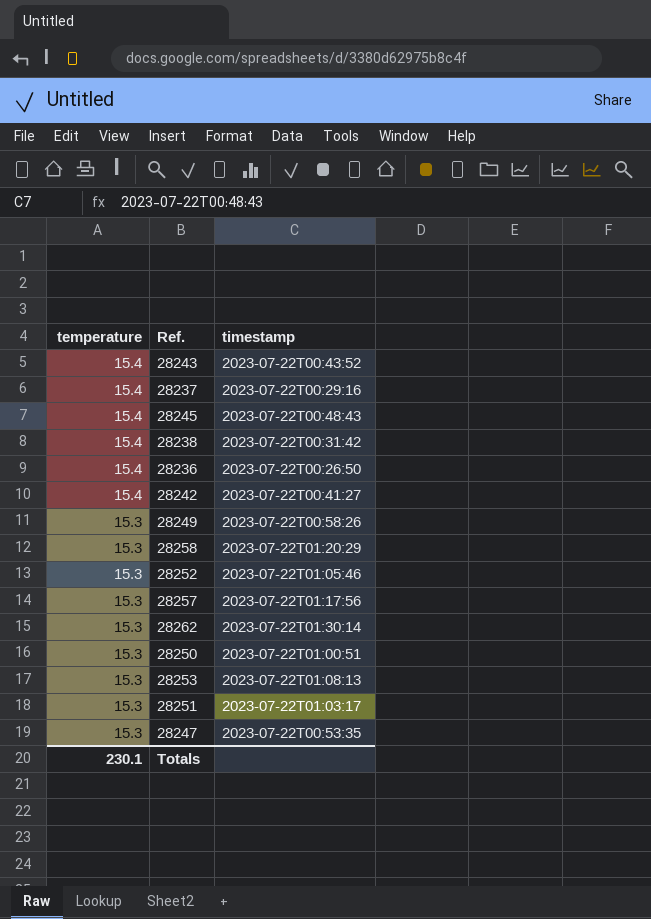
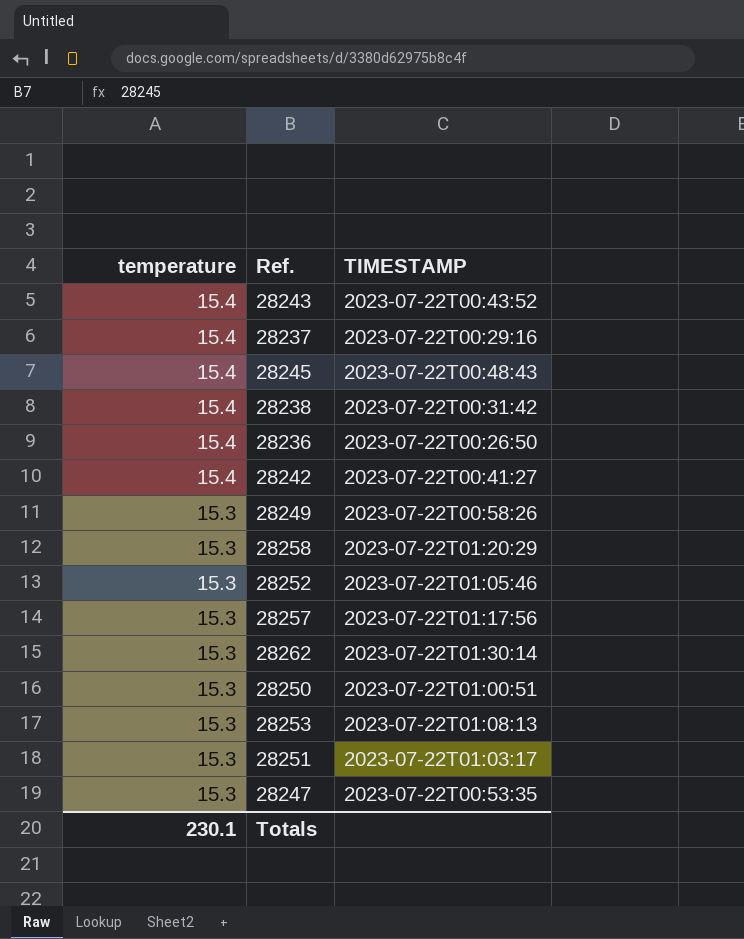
column name: timestamp -> TIMESTAMP

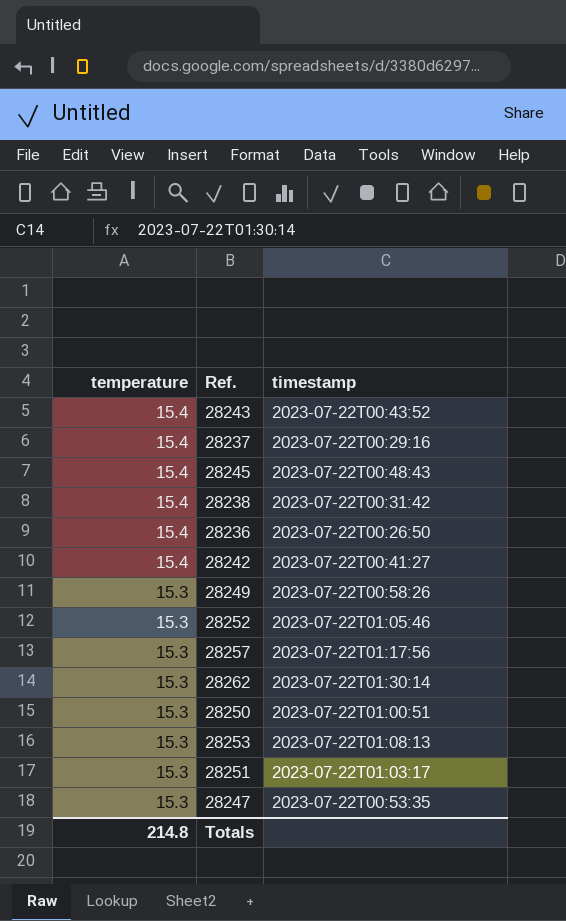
column name: TIMESTAMP -> timestamp
row 28258: 15.3 | 2023-07-22T01:20:29 -> none
Totals | temperature: 230.1 -> 214.8

